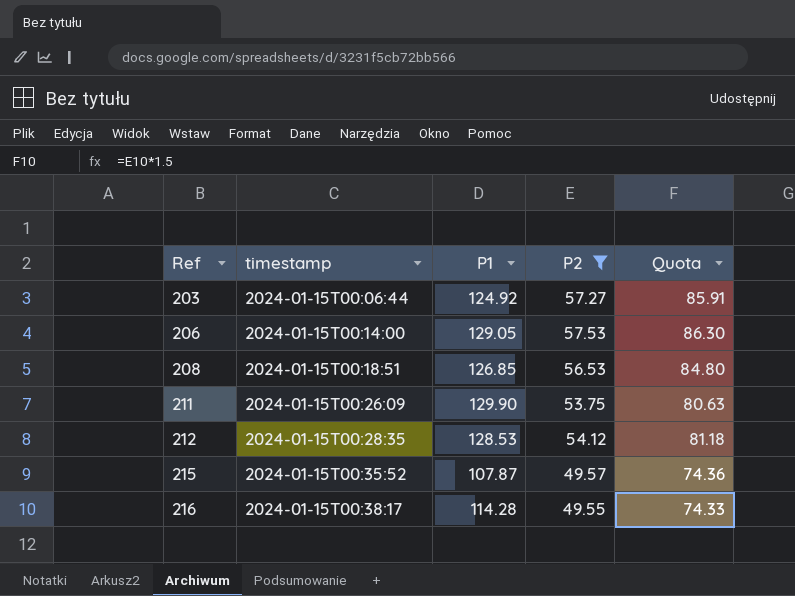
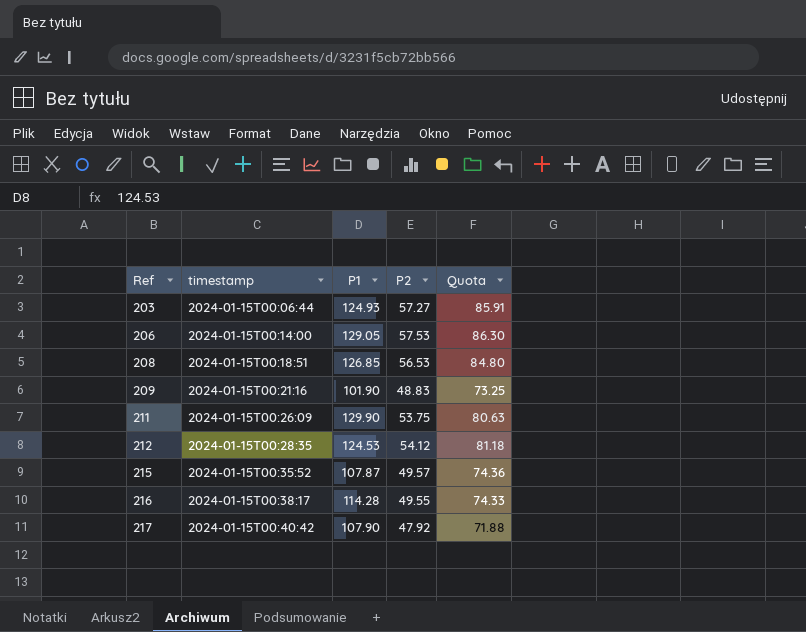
filter: P2 >= 49.55 -> none
203 | P1: 124.92 -> 124.93
212 | P1: 128.53 -> 124.53

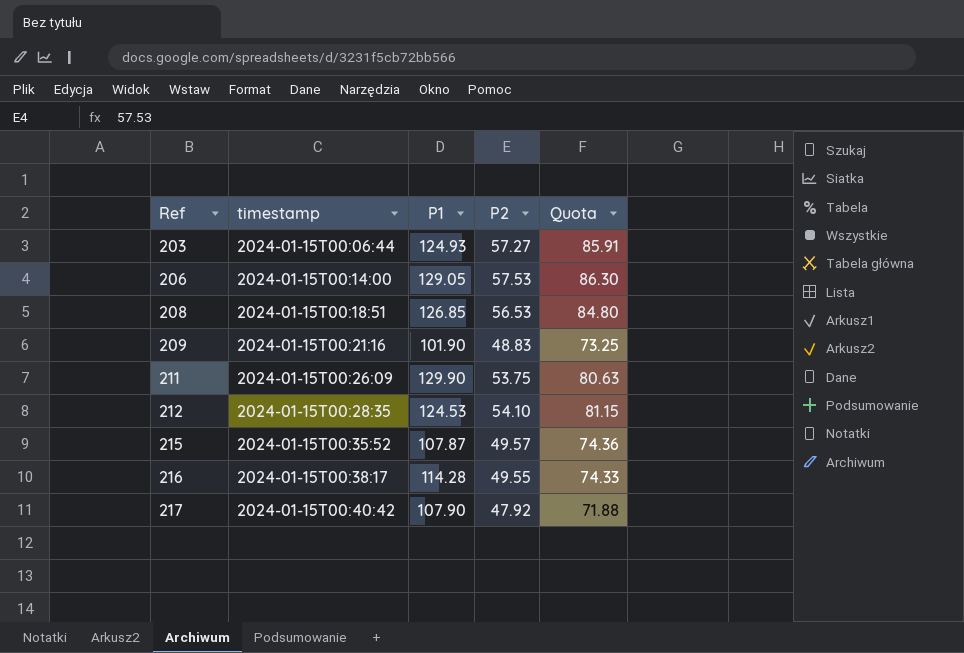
212 | P2: 54.12 -> 54.10
212 | Quota: 81.18 -> 81.15

